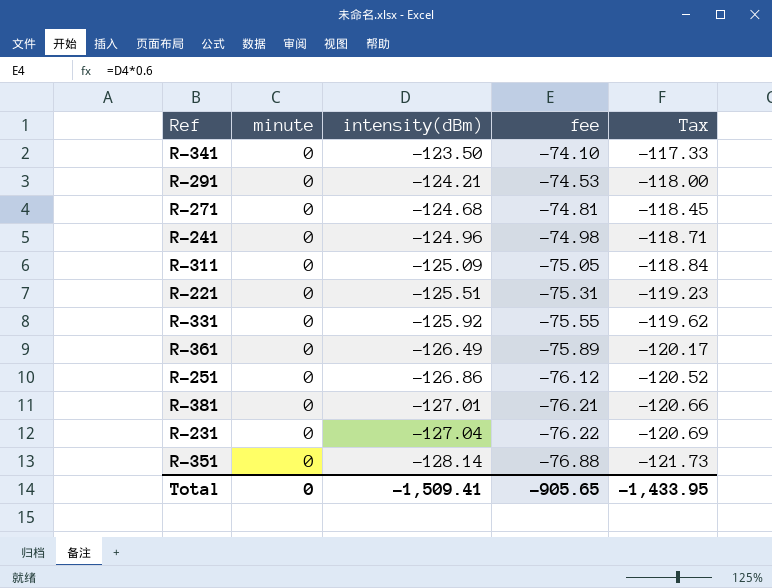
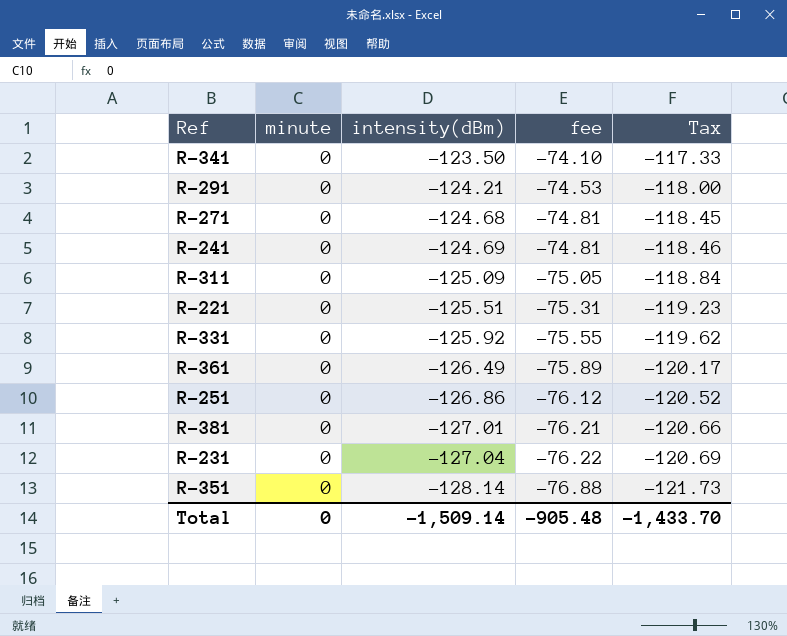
R-241 | intensity(dBm): -124.96 -> -124.69
R-241 | fee: -74.98 -> -74.81
R-241 | Tax: -118.71 -> -118.46
Total | intensity(dBm): -1,509.41 -> -1,509.14
Total | fee: -905.65 -> -905.48
Total | Tax: -1,433.95 -> -1,433.70

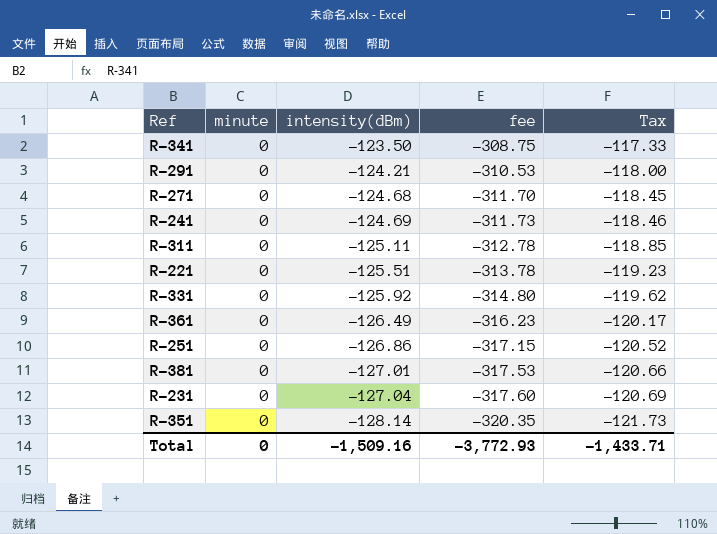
column fee | formula: [intensity(dBm)] * 0.6 -> [intensity(dBm)] * 2.5
R-311 | intensity(dBm): -125.09 -> -125.11
R-311 | Tax: -118.84 -> -118.85
Total | intensity(dBm): -1,509.14 -> -1,509.16
Total | fee: -905.48 -> -3,772.93
Total | Tax: -1,433.70 -> -1,433.71

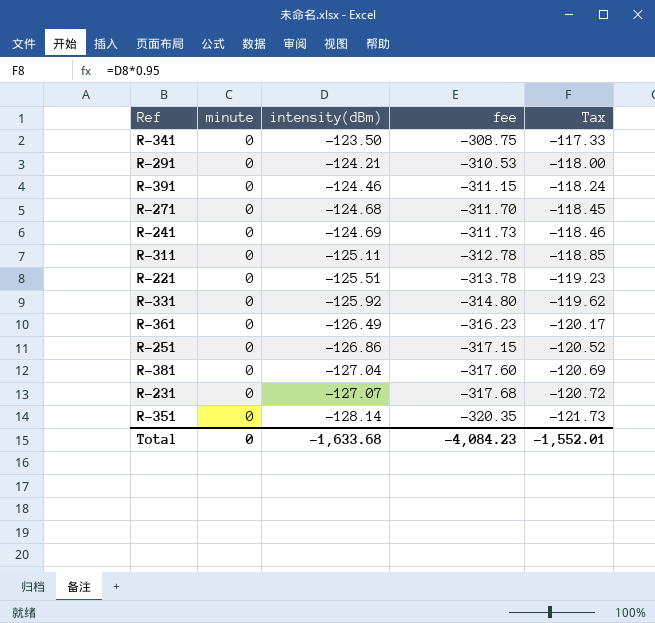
row R-391: none -> 0 | -124.46 | -311.15 | -118.24
R-381 | intensity(dBm): -127.01 -> -127.04
R-381 | fee: -317.53 -> -317.60
R-381 | Tax: -120.66 -> -120.69
R-231 | intensity(dBm): -127.04 -> -127.07
R-231 | fee: -317.60 -> -317.68
R-231 | Tax: -120.69 -> -120.72
Total | intensity(dBm): -1,509.16 -> -1,633.68
Total | fee: -3,772.93 -> -4,084.23
Total | Tax: -1,433.71 -> -1,552.01

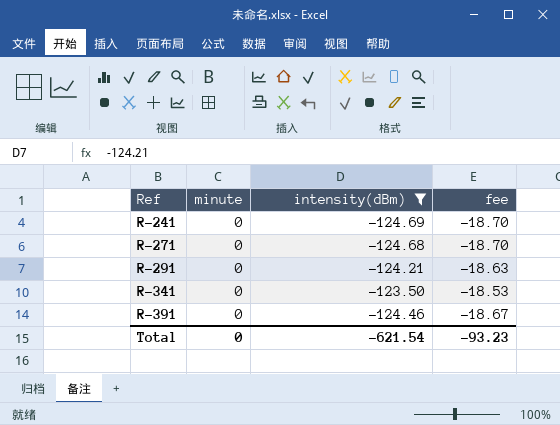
filter: none -> intensity(dBm) >= -124.69
row order: intensity(dBm) descending -> Ref ascending
column Tax | formula: [intensity(dBm)] * 0.95 -> none
column fee | formula: [intensity(dBm)] * 2.5 -> [intensity(dBm)] * 0.15
Total | intensity(dBm): -1,633.68 -> -621.54
Total | fee: -4,084.23 -> -93.23

